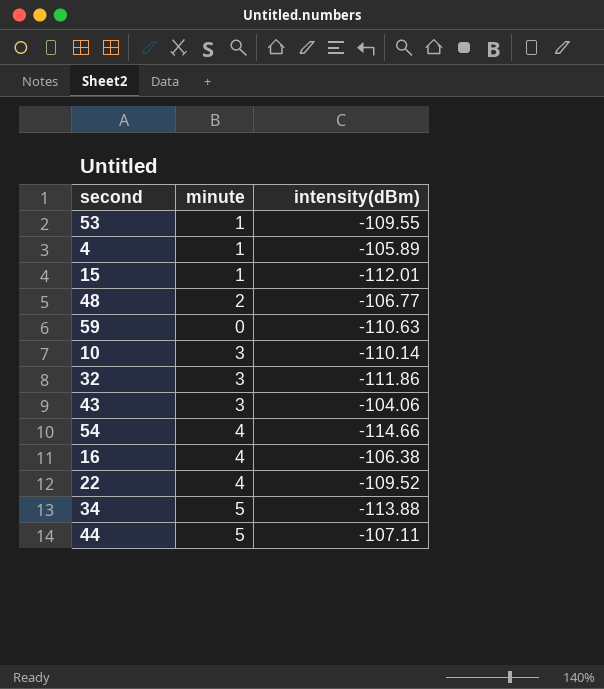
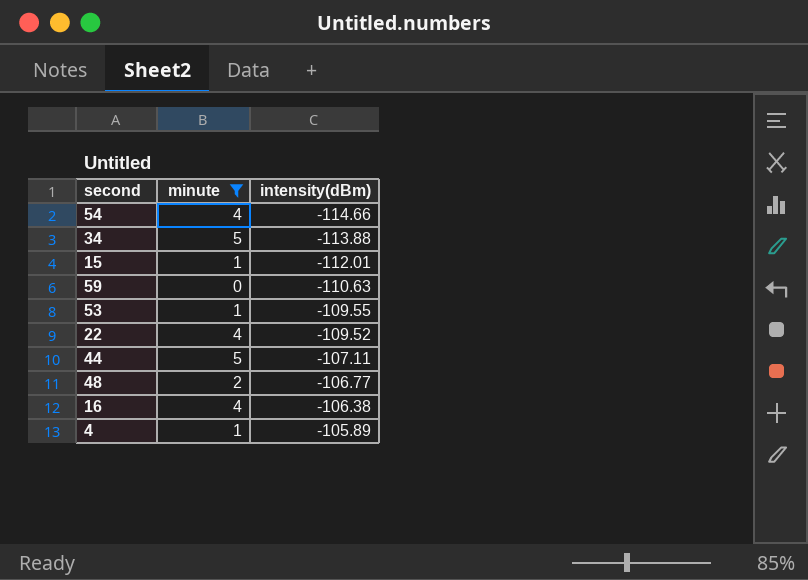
filter: none -> minute != 3
row order: none -> intensity(dBm) ascending

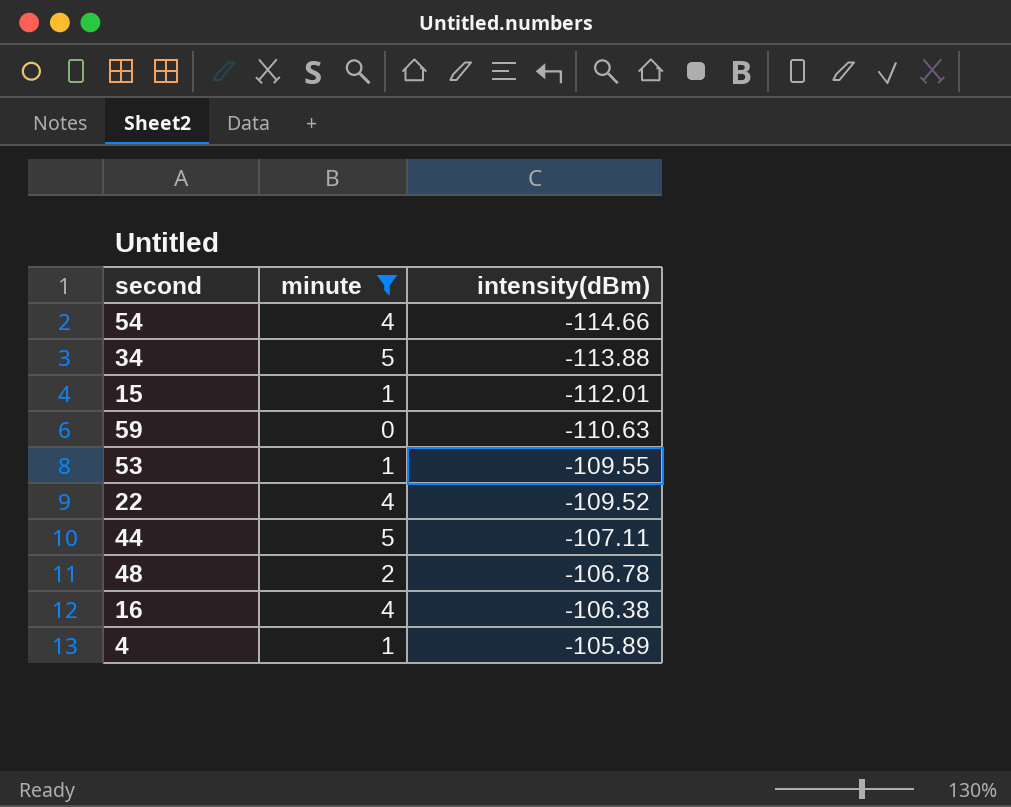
48 | intensity(dBm): -106.77 -> -106.78

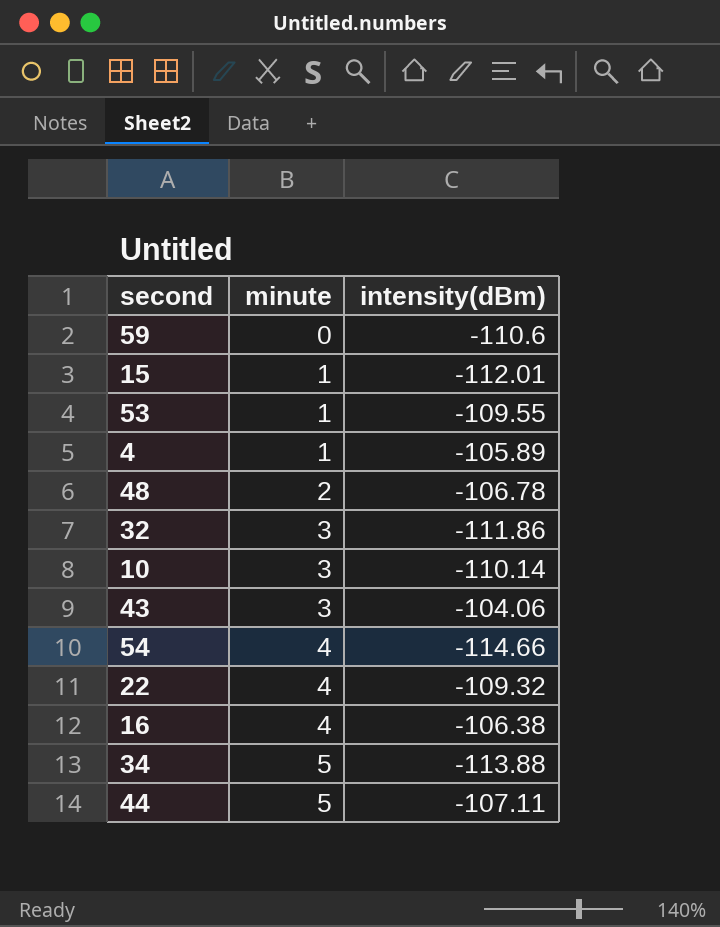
filter: minute != 3 -> none
row order: intensity(dBm) ascending -> minute ascending
59 | intensity(dBm): -110.63 -> -110.6
22 | intensity(dBm): -109.52 -> -109.32

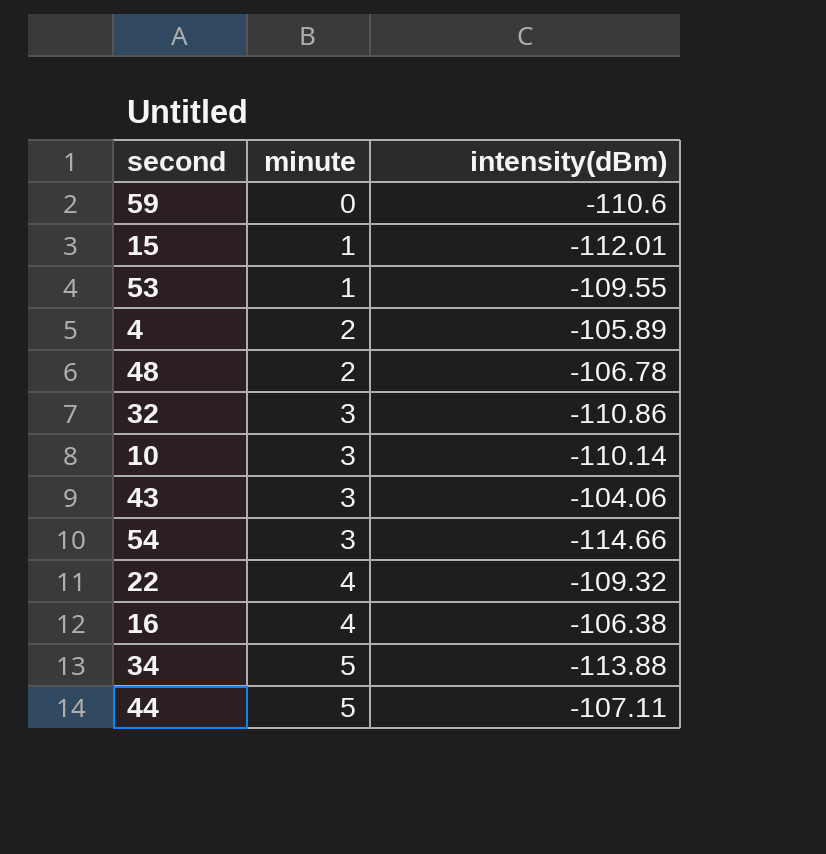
4 | minute: 1 -> 2
32 | intensity(dBm): -111.86 -> -110.86
54 | minute: 4 -> 3

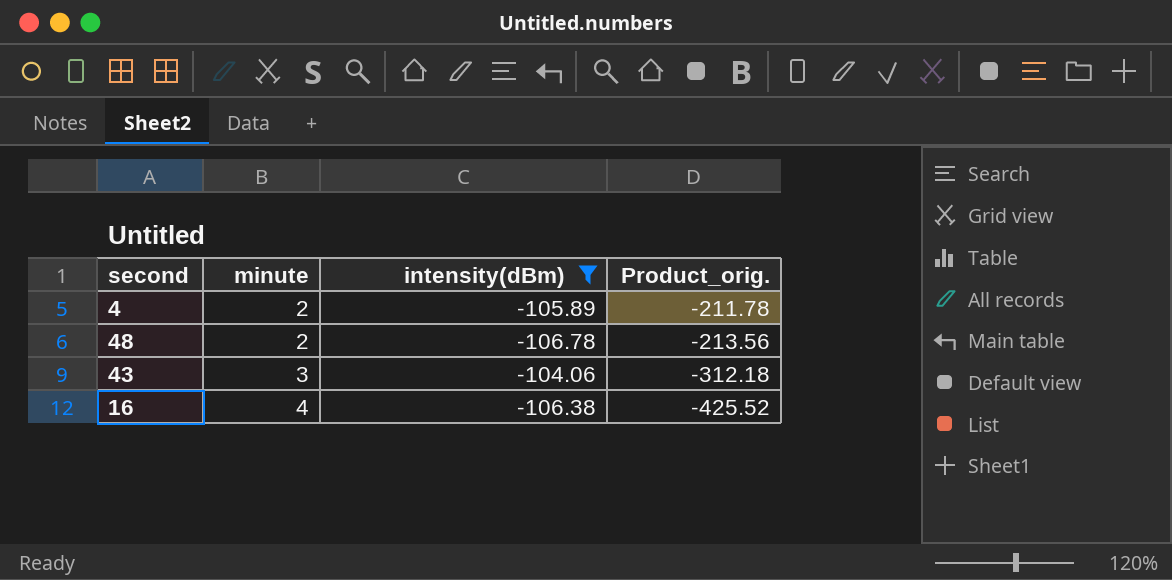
filter: none -> intensity(dBm) >= -106.78
column Product_orig. | formula: none -> [minute] * [intensity(dBm)]

